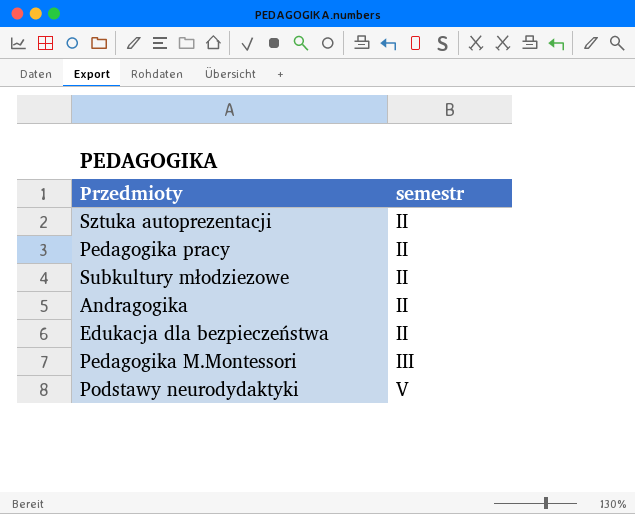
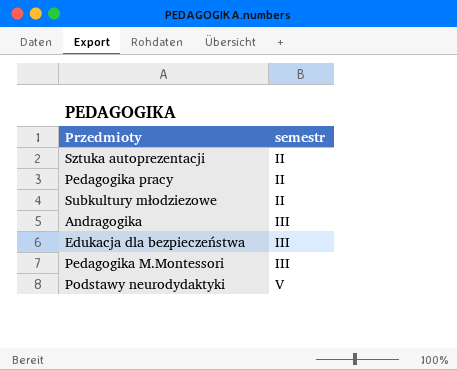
Andragogika | semestr: II -> III
Edukacja dla bezpieczeństwa | semestr: II -> III

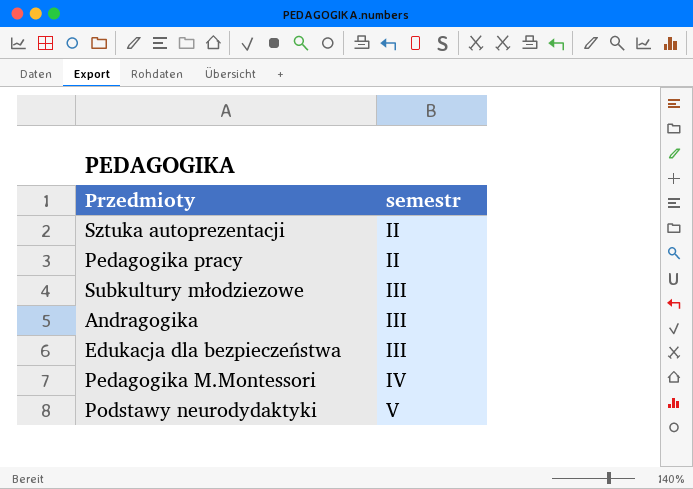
Subkultury młodziezowe | semestr: II -> III
Pedagogika M.Montessori | semestr: III -> IV

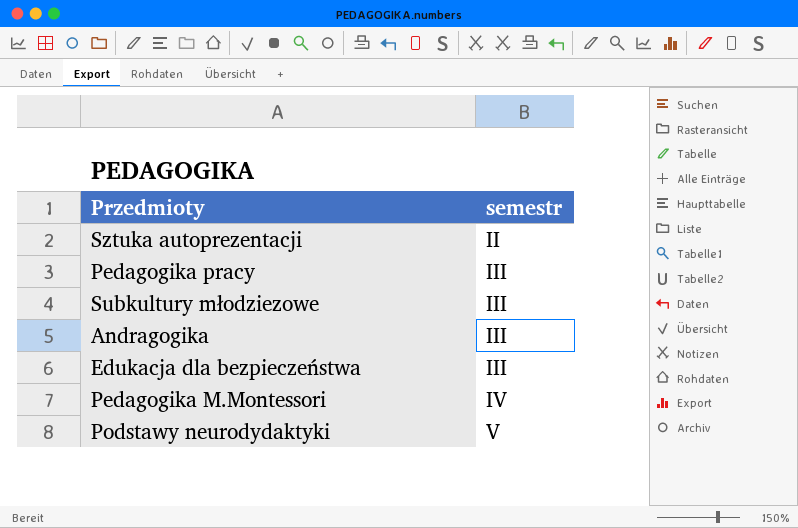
Pedagogika pracy | semestr: II -> III

